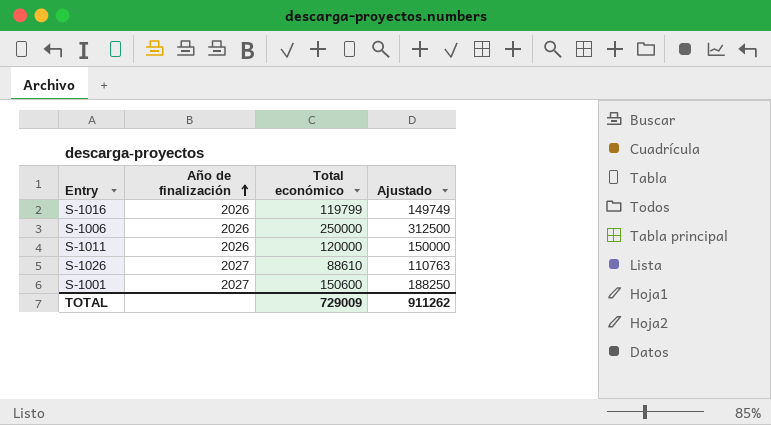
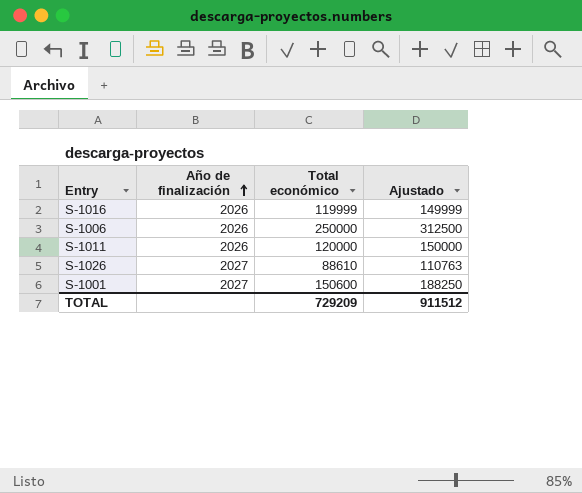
S-1016 | Total económico: 119799 -> 119999
S-1016 | Ajustado: 149749 -> 149999
TOTAL | Total económico: 729009 -> 729209
TOTAL | Ajustado: 911262 -> 911512

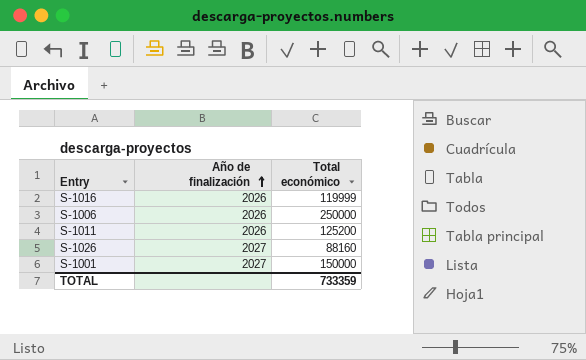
column Ajustado | formula: [Total económico] * 1,25 -> none
S-1011 | Total económico: 120000 -> 125200
S-1026 | Total económico: 88610 -> 88160
S-1001 | Total económico: 150600 -> 150000
TOTAL | Total económico: 729209 -> 733359

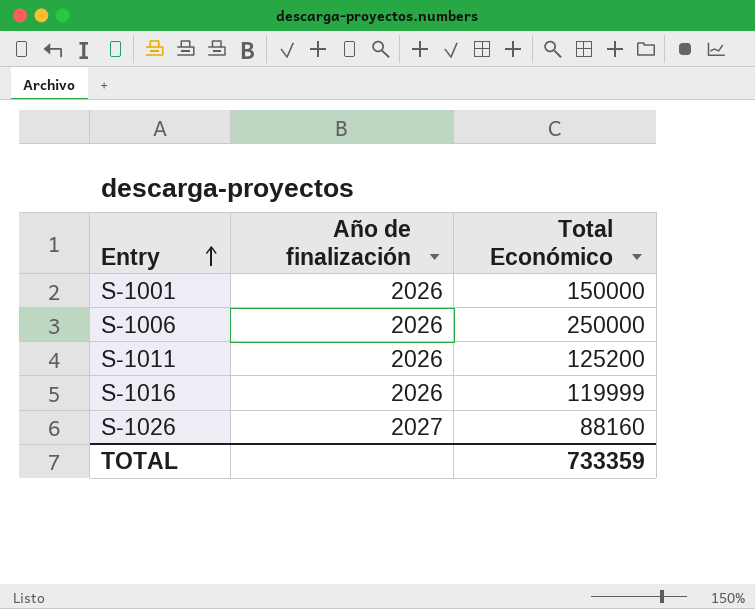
row order: Año de finalización ascending -> Entry ascending
column name: Total económico -> Total Económico
S-1001 | Año de finalización: 2027 -> 2026

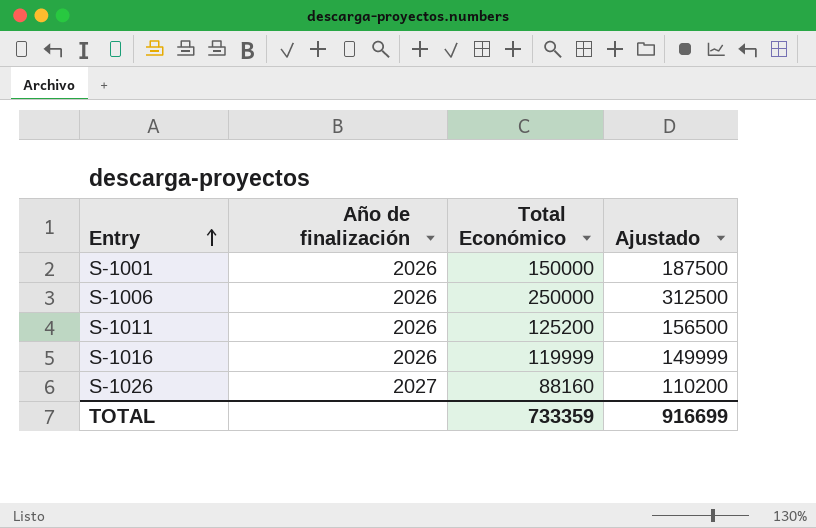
column Ajustado | formula: none -> [Total Económico] * 1,25

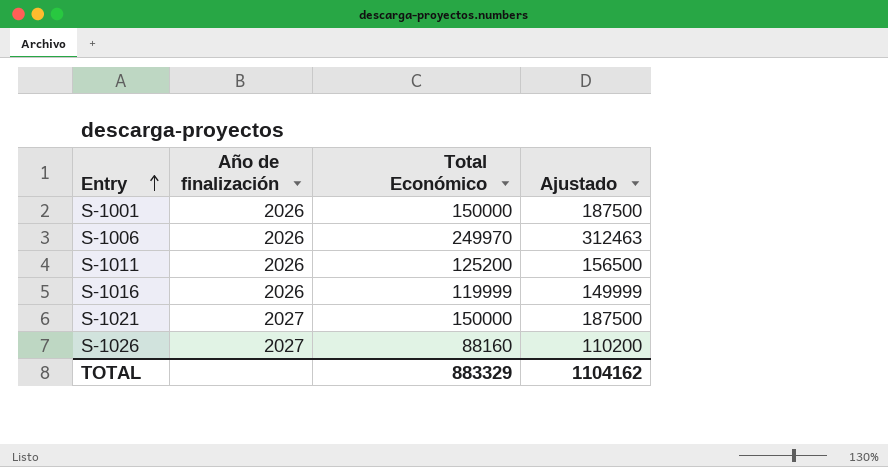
S-1006 | Total Económico: 250000 -> 249970
S-1006 | Ajustado: 312500 -> 312463
row S-1021: none -> 2027 | 150000 | 187500
TOTAL | Total Económico: 733359 -> 883329
TOTAL | Ajustado: 916699 -> 1104162

